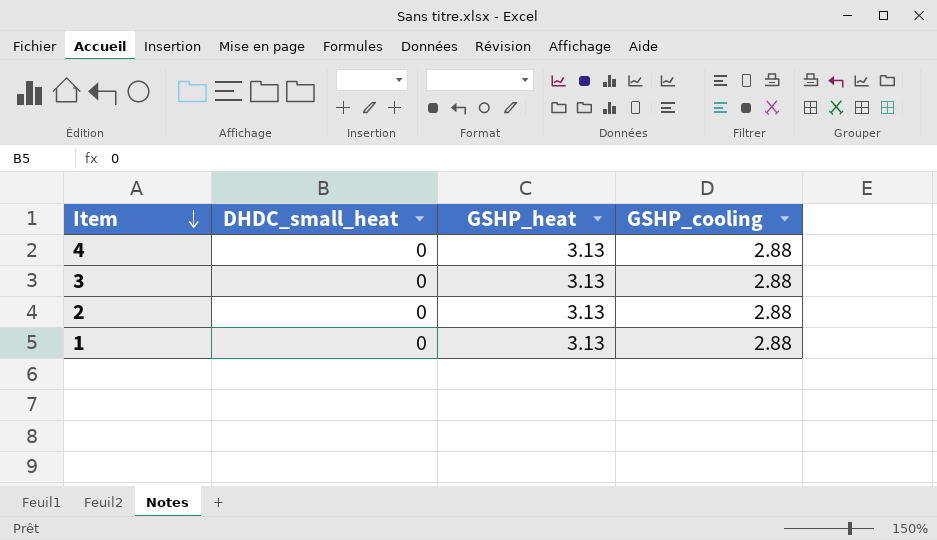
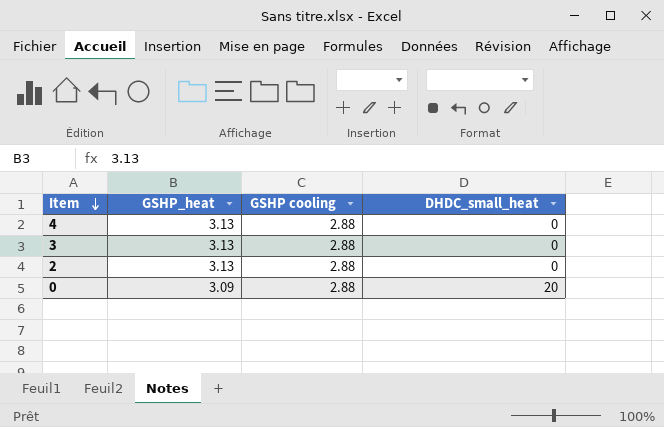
column name: GSHP_cooling -> GSHP cooling
column DHDC_small_heat | position: 2 -> 4
row 1: 0 | 3.13 | 2.88 -> none
row 0: none -> 3.09 | 2.88 | 20

